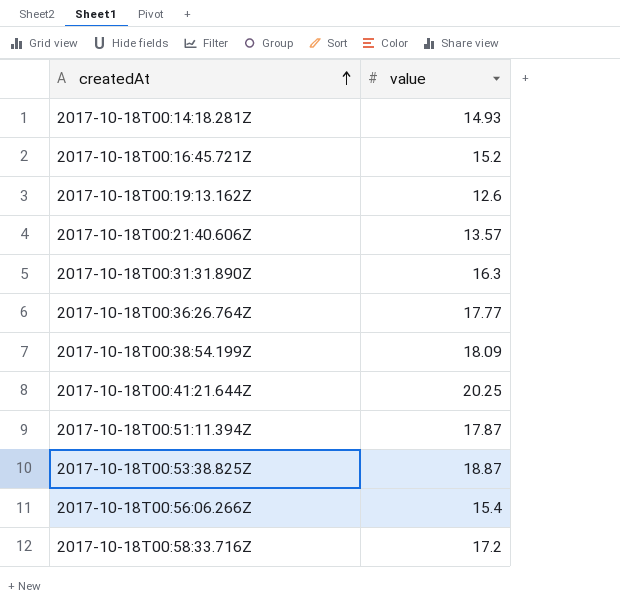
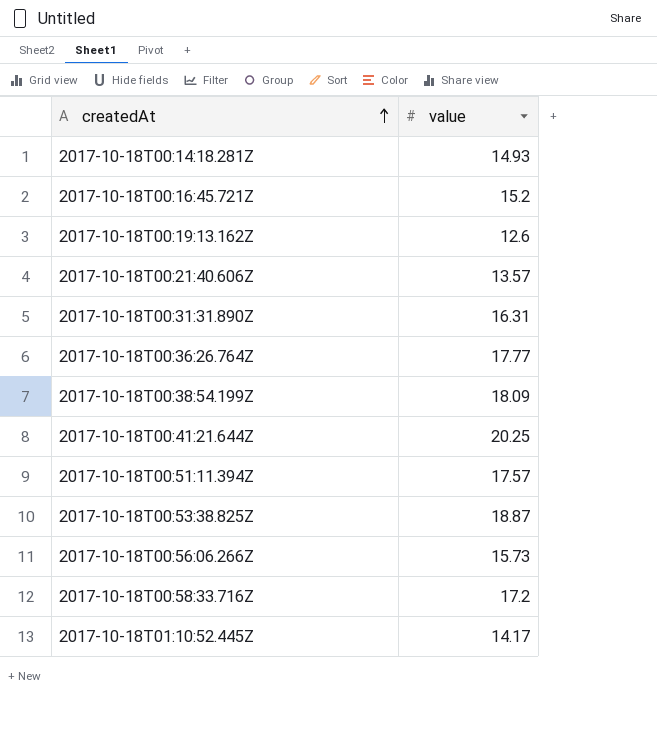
2017-10-18T00:31:31.890Z | value: 16.3 -> 16.31
2017-10-18T00:51:11.394Z | value: 17.87 -> 17.57
2017-10-18T00:56:06.266Z | value: 15.4 -> 15.73
row 2017-10-18T01:10:52.445Z: none -> 14.17

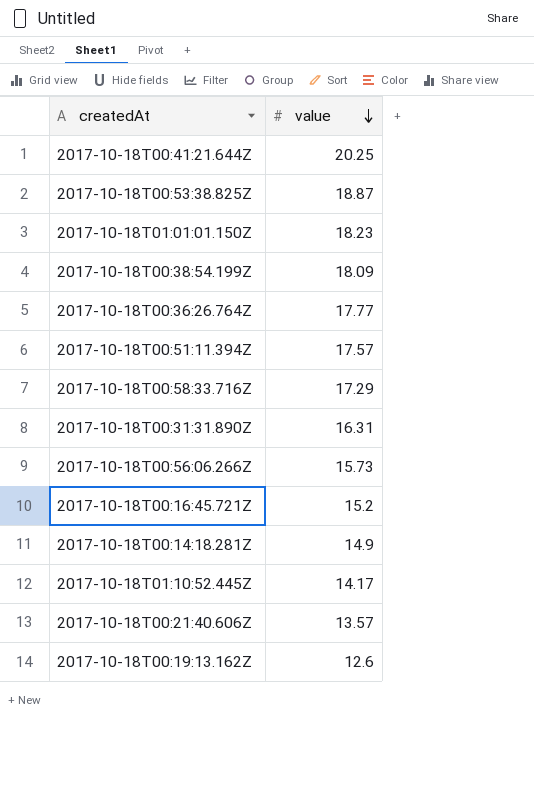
row order: createdAt ascending -> value descending
row 2017-10-18T01:01:01.150Z: none -> 18.23
2017-10-18T00:58:33.716Z | value: 17.2 -> 17.29
2017-10-18T00:14:18.281Z | value: 14.93 -> 14.9

